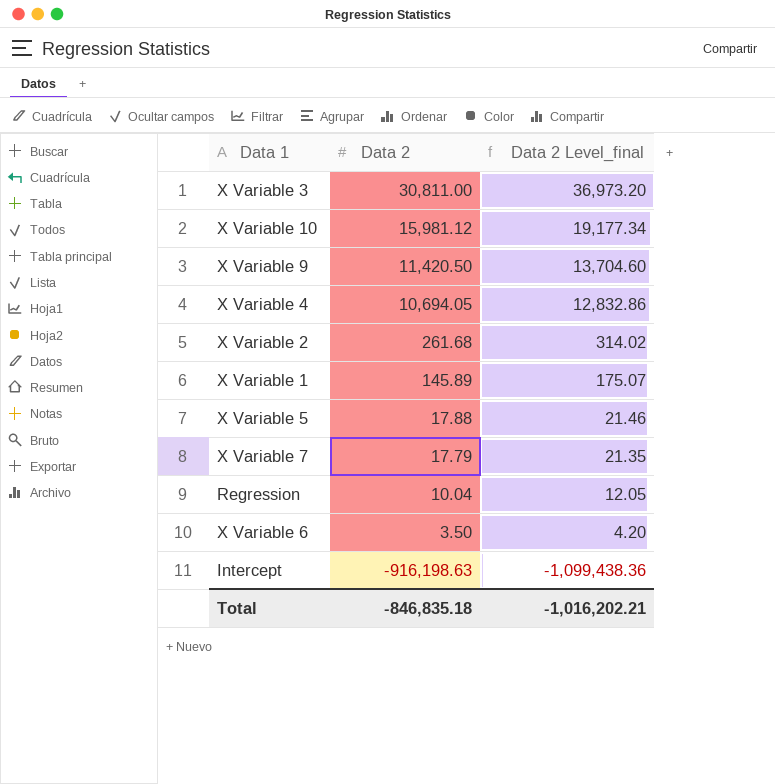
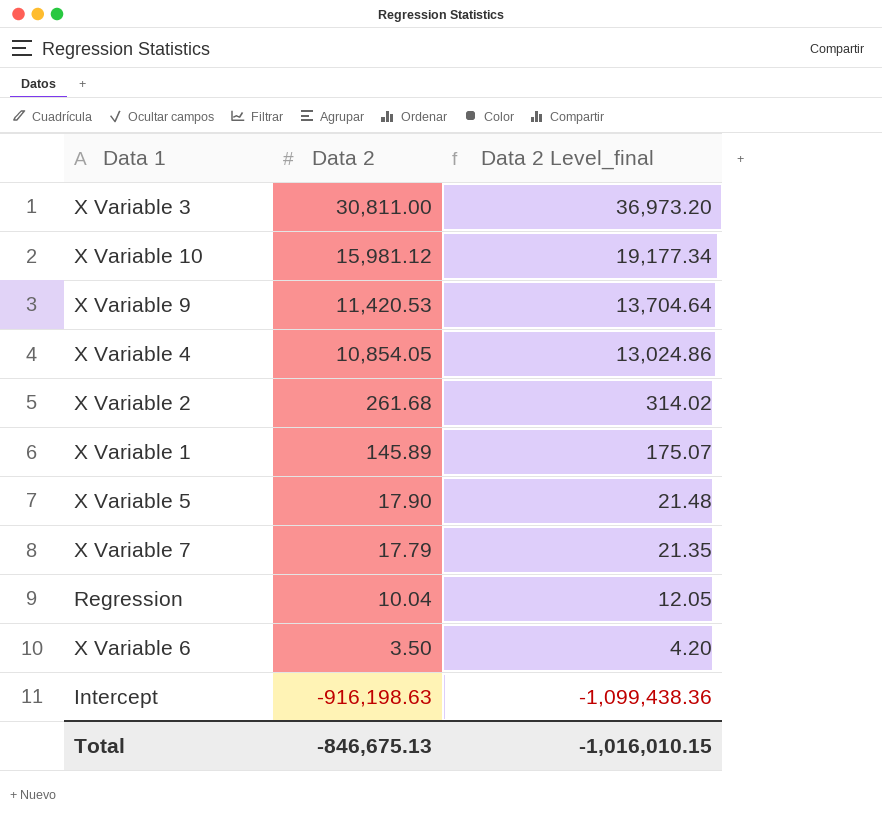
X Variable 9 | Data 2: 11,420.50 -> 11,420.53
X Variable 9 | Data 2 Level_final: 13,704.60 -> 13,704.64
X Variable 4 | Data 2: 10,694.05 -> 10,854.05
X Variable 4 | Data 2 Level_final: 12,832.86 -> 13,024.86
X Variable 5 | Data 2: 17.88 -> 17.90
X Variable 5 | Data 2 Level_final: 21.46 -> 21.48
Total | Data 2: -846,835.18 -> -846,675.13
Total | Data 2 Level_final: -1,016,202.21 -> -1,016,010.15

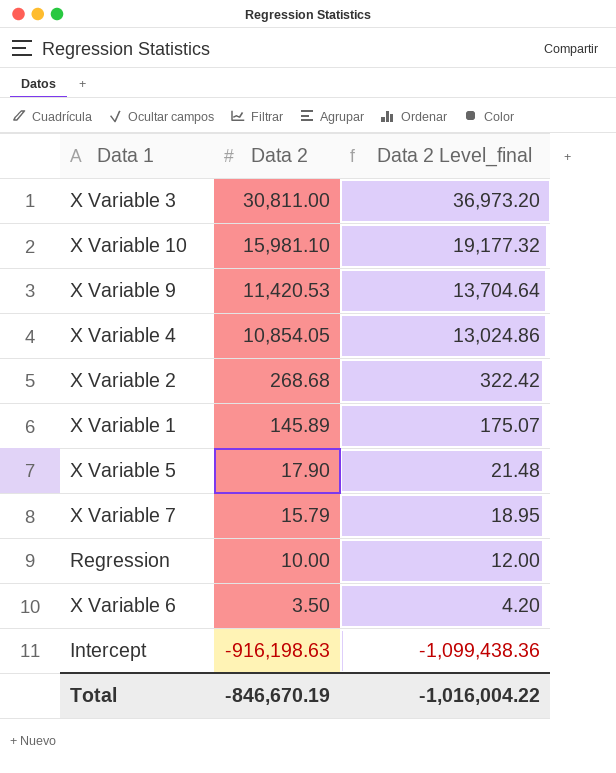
X Variable 10 | Data 2: 15,981.12 -> 15,981.10
X Variable 10 | Data 2 Level_final: 19,177.34 -> 19,177.32
X Variable 2 | Data 2: 261.68 -> 268.68
X Variable 2 | Data 2 Level_final: 314.02 -> 322.42
X Variable 7 | Data 2: 17.79 -> 15.79
X Variable 7 | Data 2 Level_final: 21.35 -> 18.95
Regression | Data 2: 10.04 -> 10.00
Regression | Data 2 Level_final: 12.05 -> 12.00
Total | Data 2: -846,675.13 -> -846,670.19
Total | Data 2 Level_final: -1,016,010.15 -> -1,016,004.22

